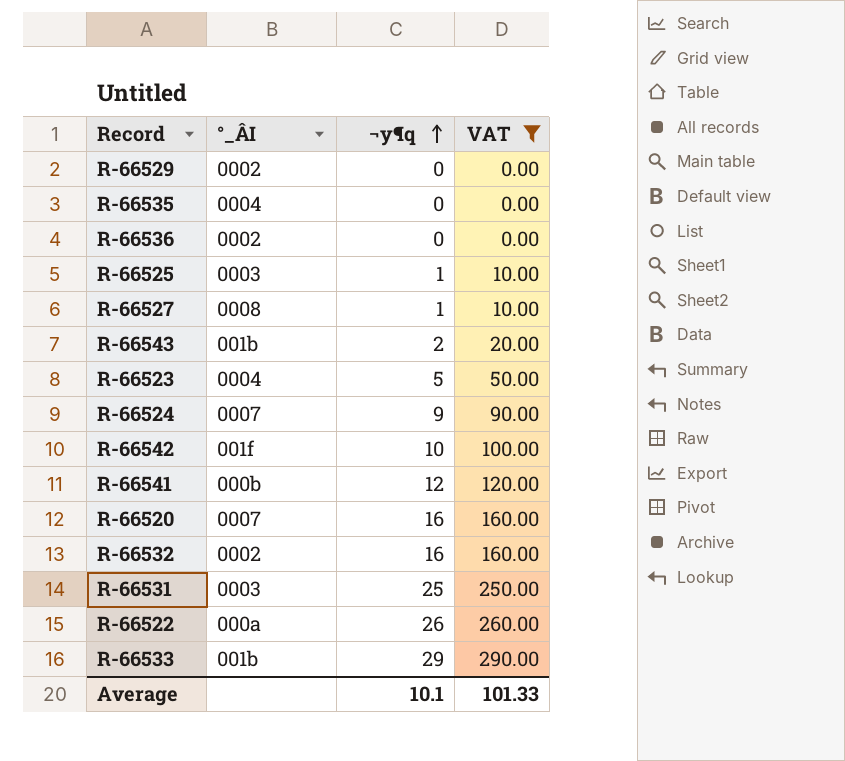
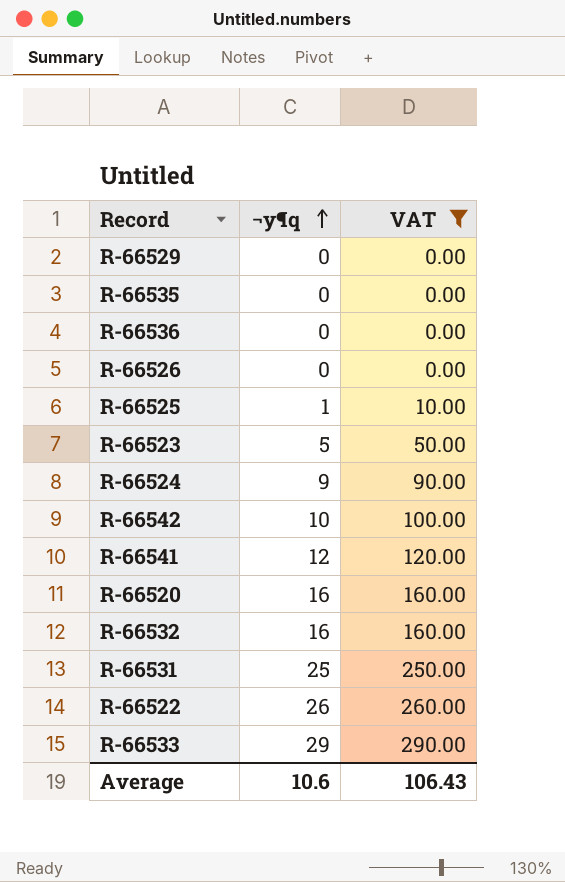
column °_ÂI | position: 2 -> none
row R-66527: 0008 | 1 | 10.00 -> none
row R-66543: 001b | 2 | 20.00 -> none
row R-66526: none -> 0 | 0.00
Average | ¬y¶q: 10.1 -> 10.6
Average | VAT: 101.33 -> 106.43

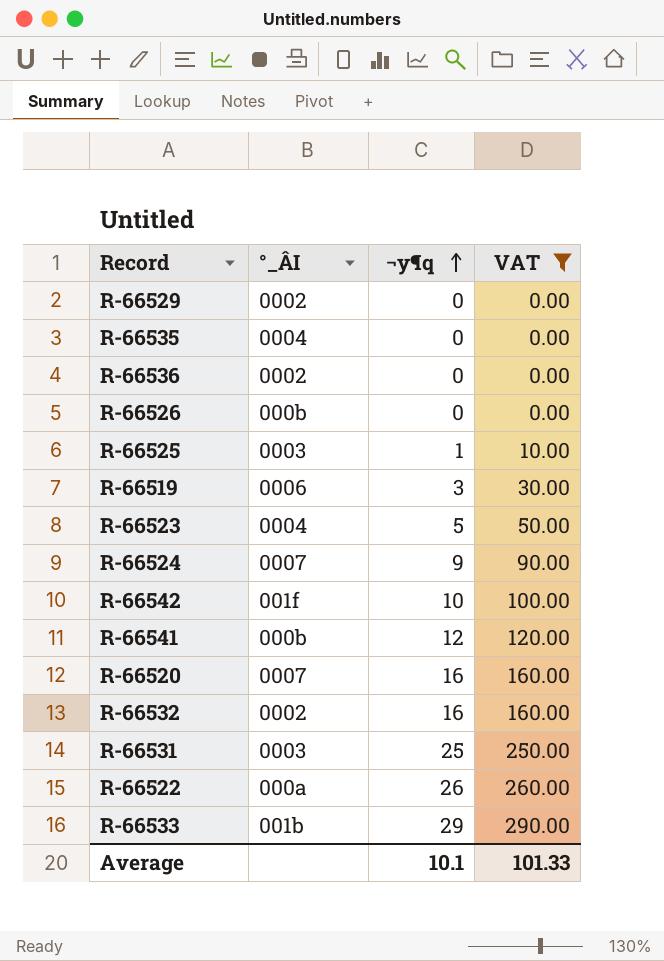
column °_ÂI | position: none -> 2
row R-66519: none -> 0006 | 3 | 30.00
Average | ¬y¶q: 10.6 -> 10.1
Average | VAT: 106.43 -> 101.33

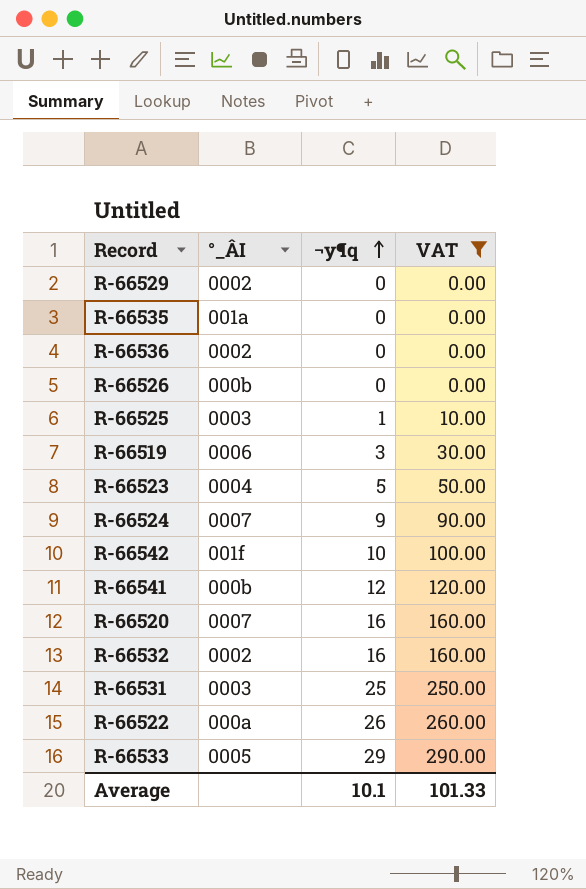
R-66535 | °_ÂI: 0004 -> 001a
R-66533 | °_ÂI: 001b -> 0005

